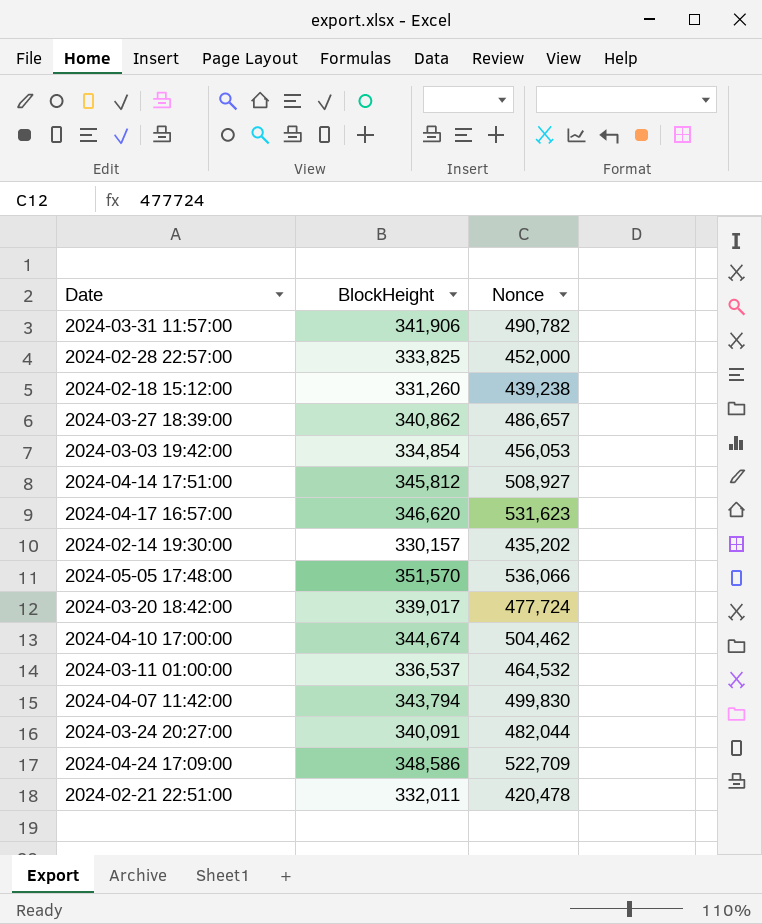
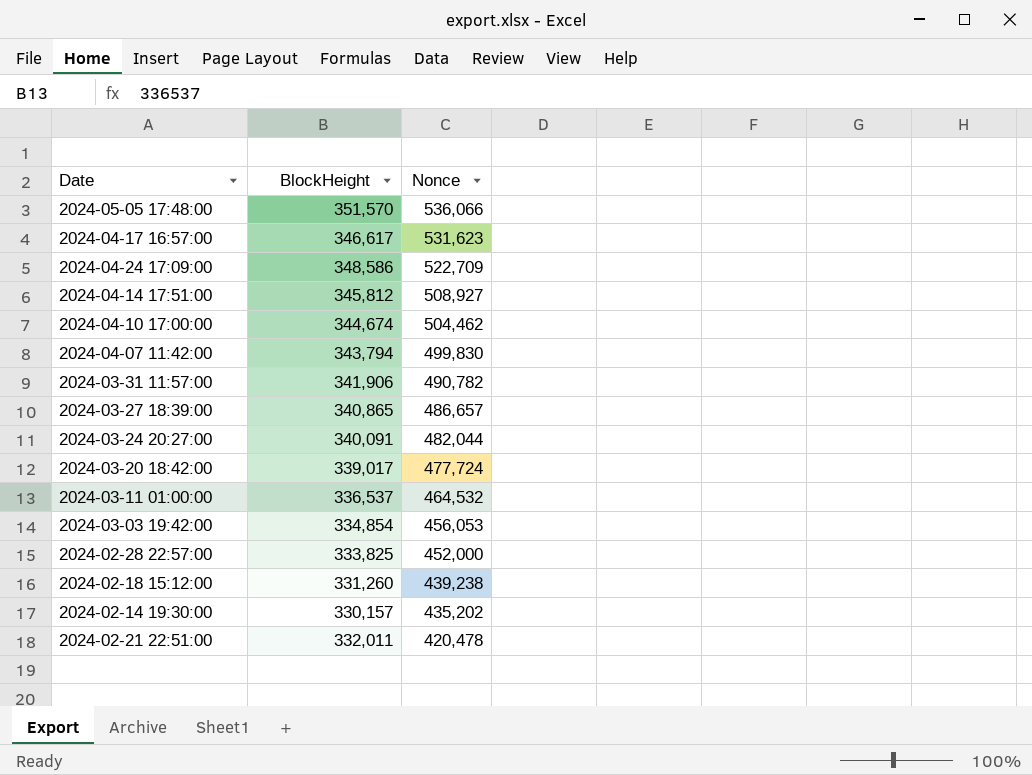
row order: none -> Nonce descending
2024-04-17 16:57:00 | BlockHeight: 346,620 -> 346,617
2024-03-27 18:39:00 | BlockHeight: 340,862 -> 340,865

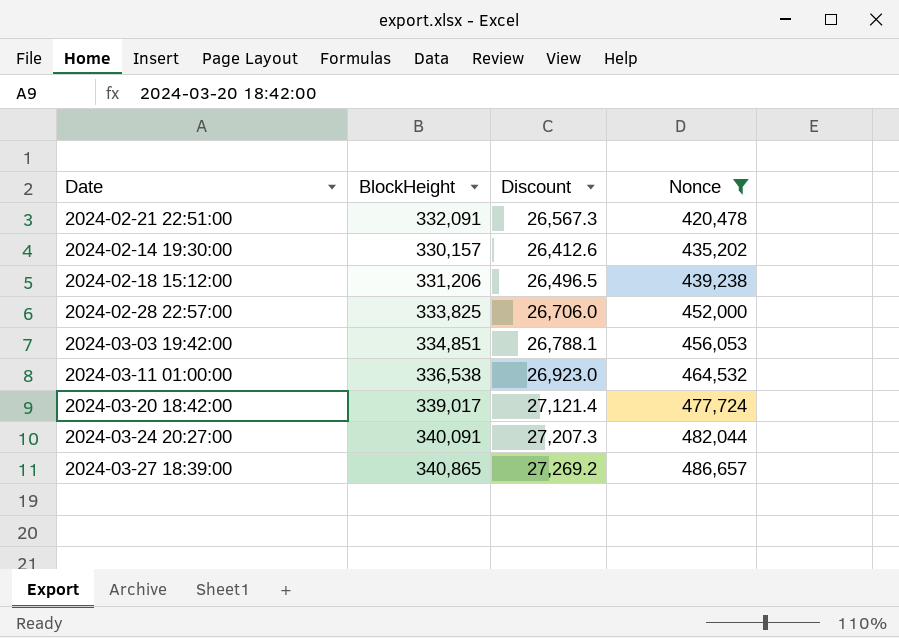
filter: none -> Nonce <= 486,657
row order: Nonce descending -> Nonce ascending
column Discount | formula: none -> [BlockHeight] * 0.08
2024-02-21 22:51:00 | BlockHeight: 332,011 -> 332,091
2024-02-18 15:12:00 | BlockHeight: 331,260 -> 331,206
2024-03-03 19:42:00 | BlockHeight: 334,854 -> 334,851
2024-03-11 01:00:00 | BlockHeight: 336,537 -> 336,538

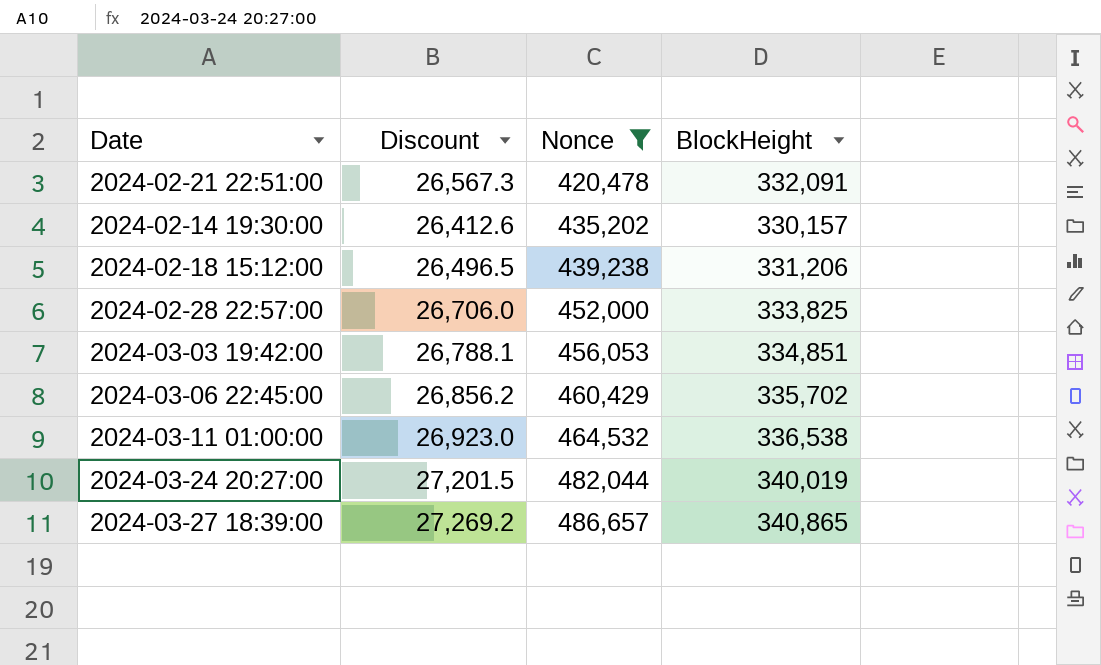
column BlockHeight | position: 2 -> 4
row 2024-03-20 18:42:00: 339,017 | 27,121.4 | 477,724 -> none
row 2024-03-06 22:45:00: none -> 26,856.2 | 460,429 | 335,702
2024-03-24 20:27:00 | Discount: 27,207.3 -> 27,201.5
2024-03-24 20:27:00 | BlockHeight: 340,091 -> 340,019

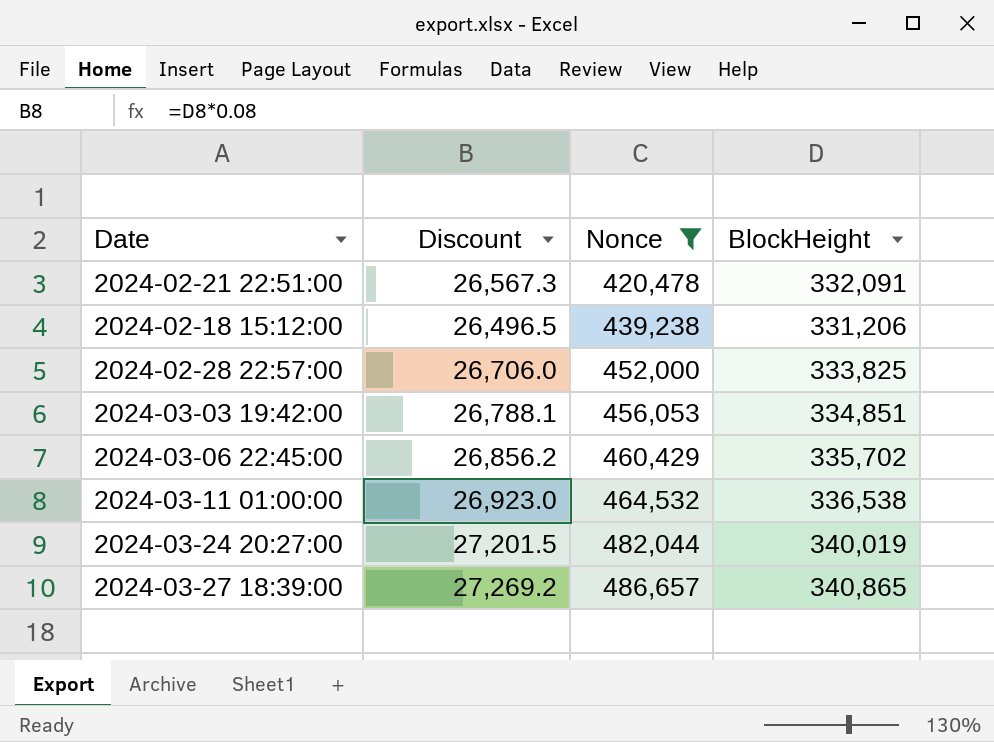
row 2024-02-14 19:30:00: 26,412.6 | 435,202 | 330,157 -> none

